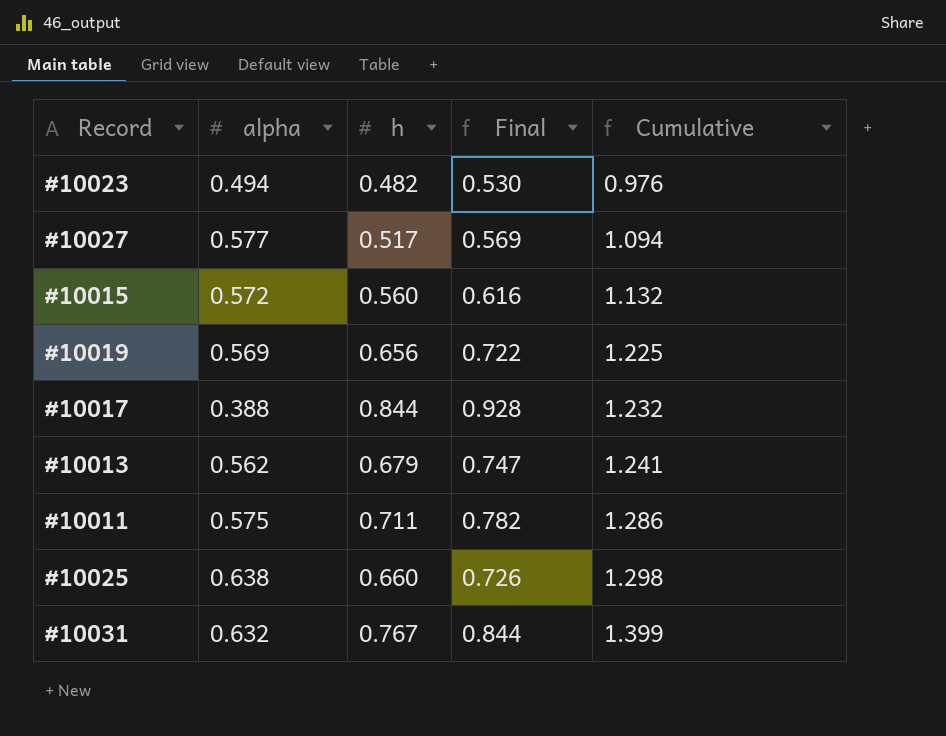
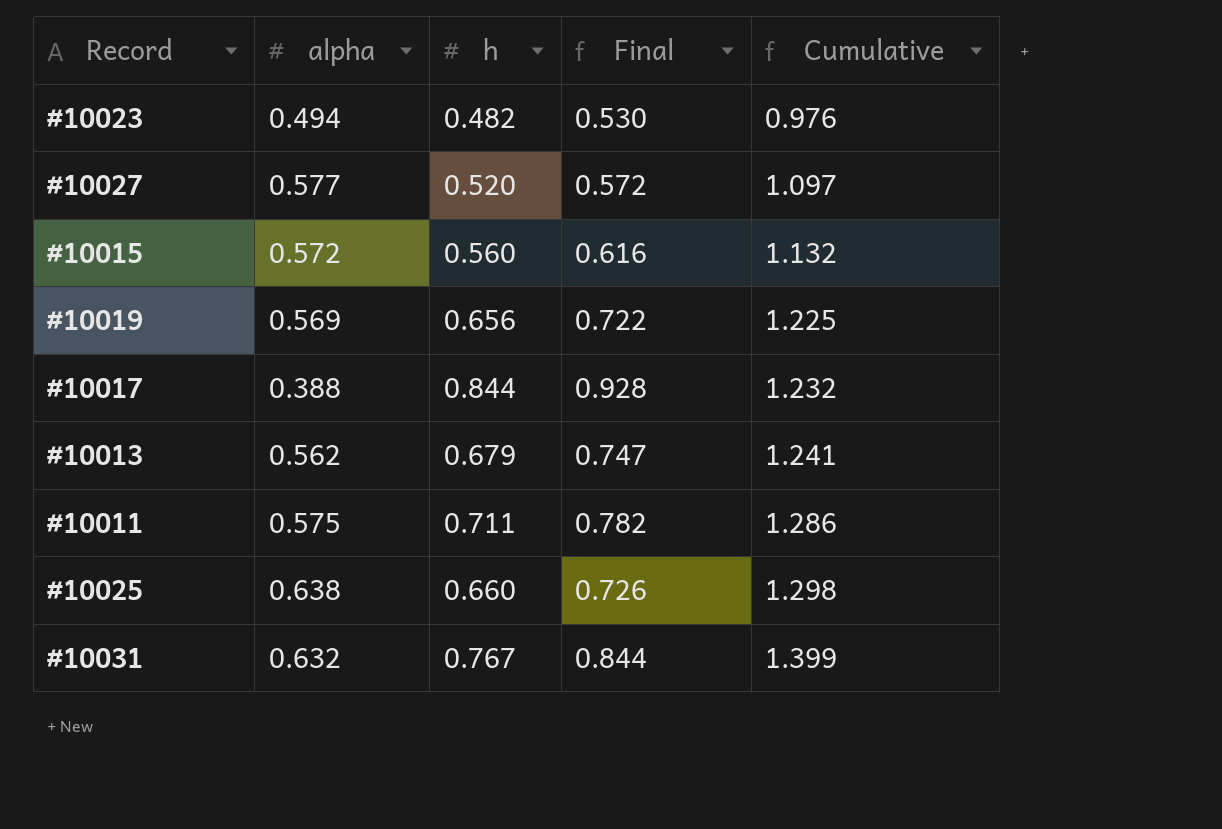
#10027 | h: 0.517 -> 0.520
#10027 | Final: 0.569 -> 0.572
#10027 | Cumulative: 1.094 -> 1.097

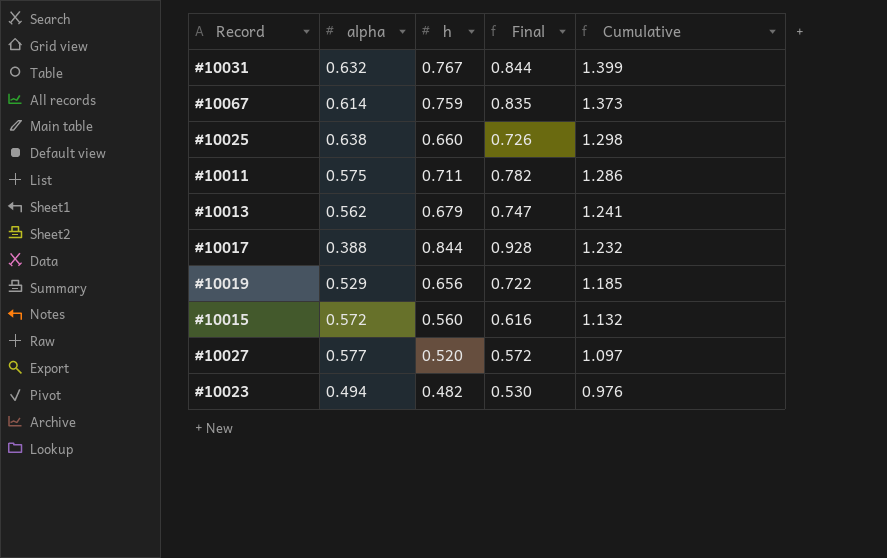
row order: Cumulative ascending -> Cumulative descending
row #10067: none -> 0.614 | 0.759 | 0.835 | 1.373
#10019 | alpha: 0.569 -> 0.529
#10019 | Cumulative: 1.225 -> 1.185

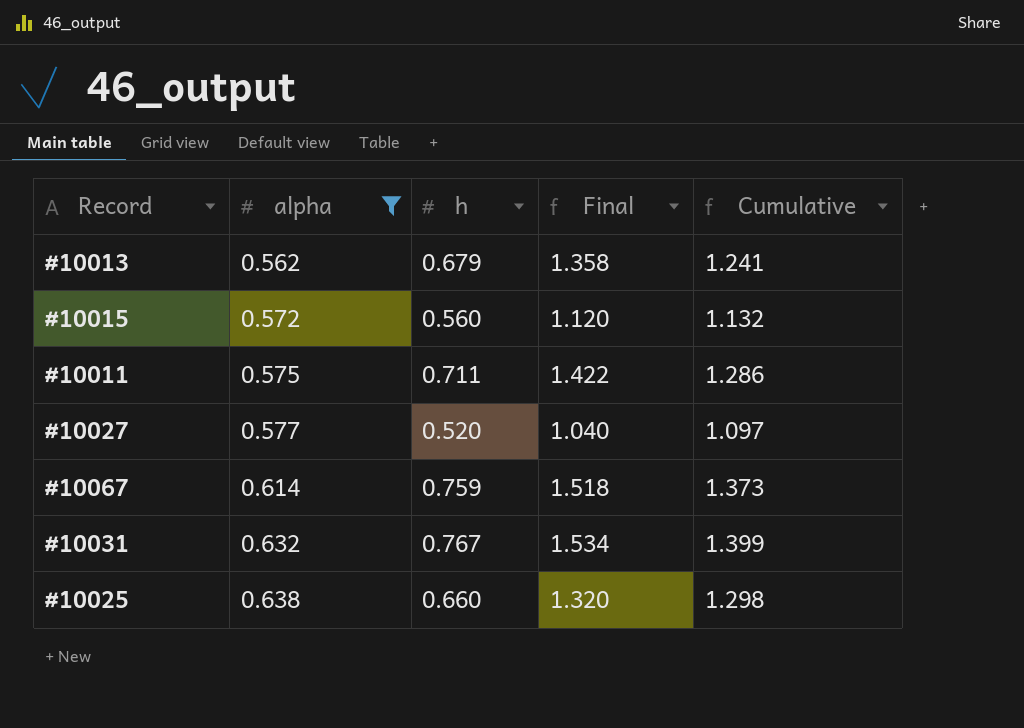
filter: none -> alpha >= 0.562
row order: Cumulative descending -> alpha ascending
column Final | formula: [h] * 1.1 -> [h] * 2

